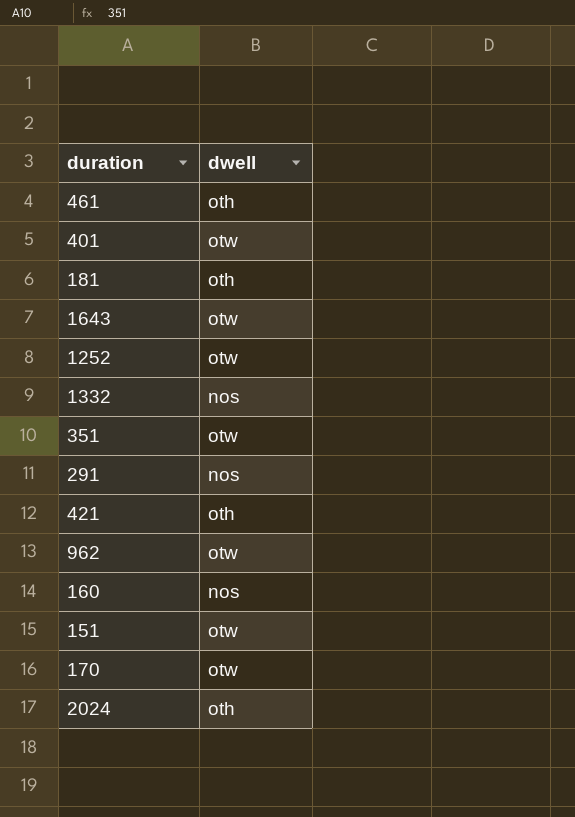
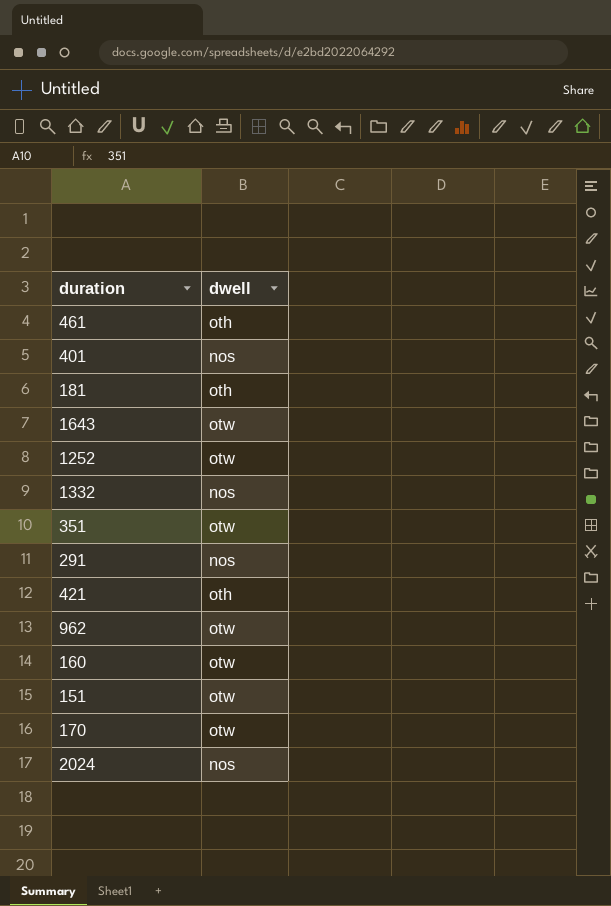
401 | dwell: otw -> nos
160 | dwell: nos -> otw
2024 | dwell: oth -> nos

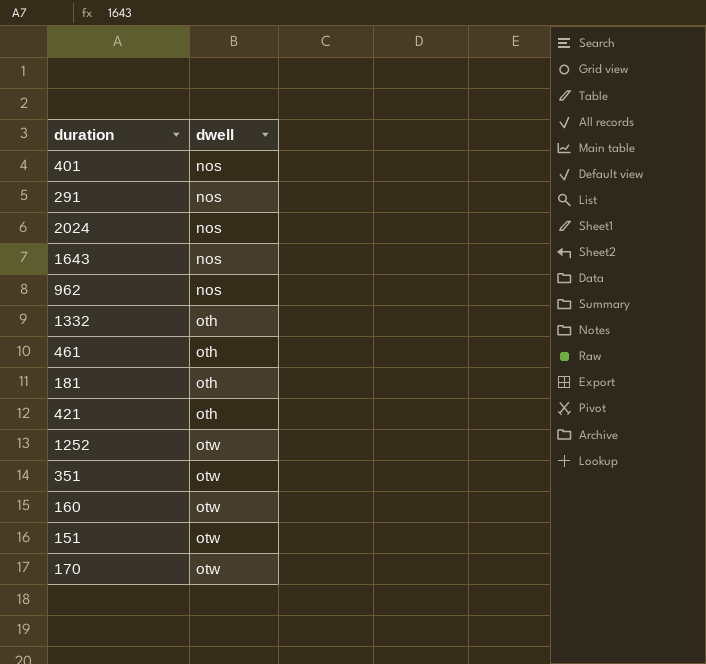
row order: none -> dwell ascending
1643 | dwell: otw -> nos
962 | dwell: otw -> nos
1332 | dwell: nos -> oth

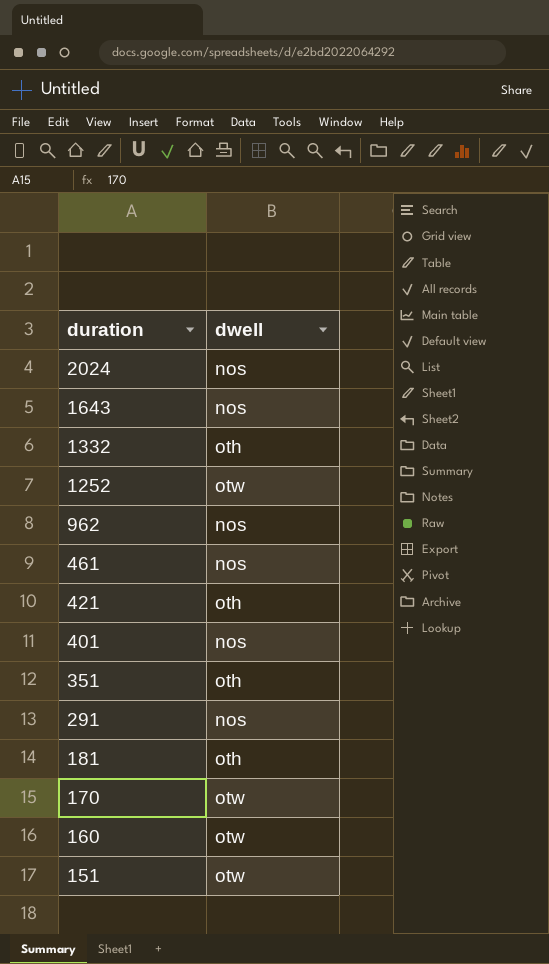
row order: dwell ascending -> duration descending
461 | dwell: oth -> nos
351 | dwell: otw -> oth

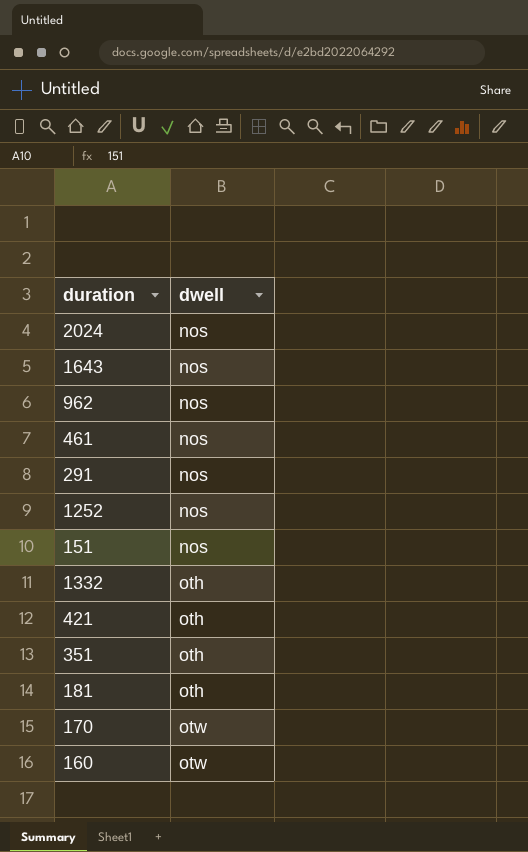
row order: duration descending -> dwell ascending
row 401: nos -> none
1252 | dwell: otw -> nos
151 | dwell: otw -> nos

